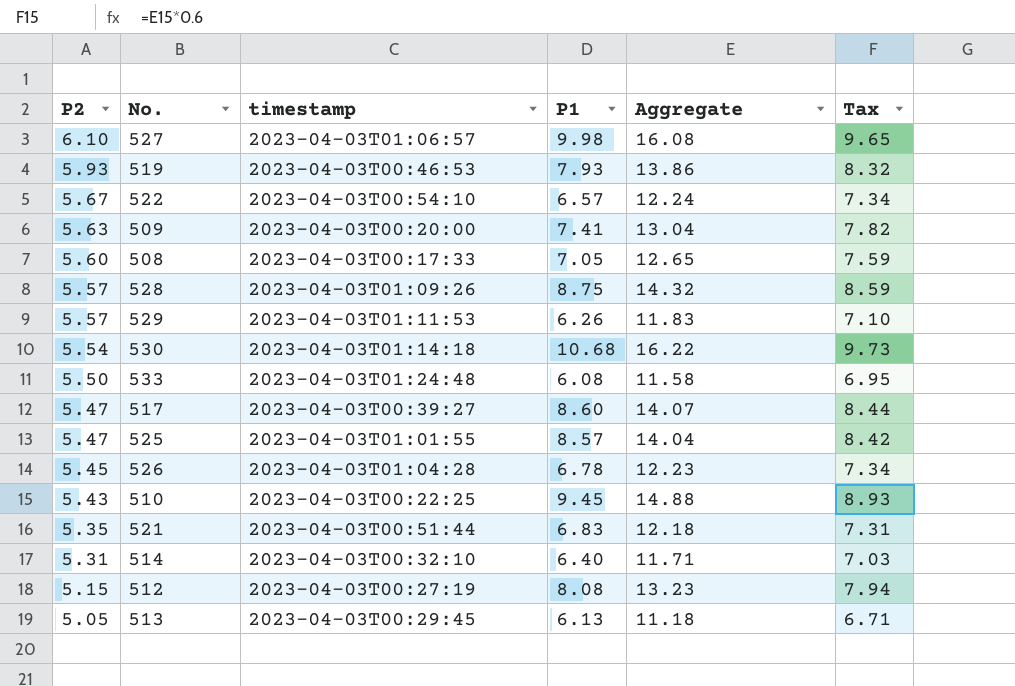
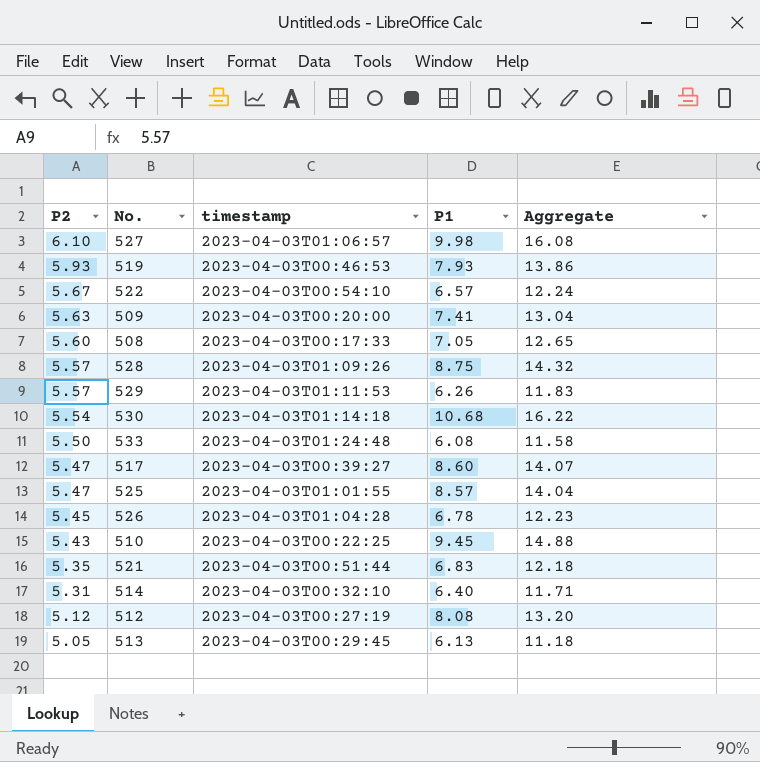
column Tax | formula: [Aggregate] * 0.6 -> none
512 | P2: 5.15 -> 5.12
512 | Aggregate: 13.23 -> 13.20

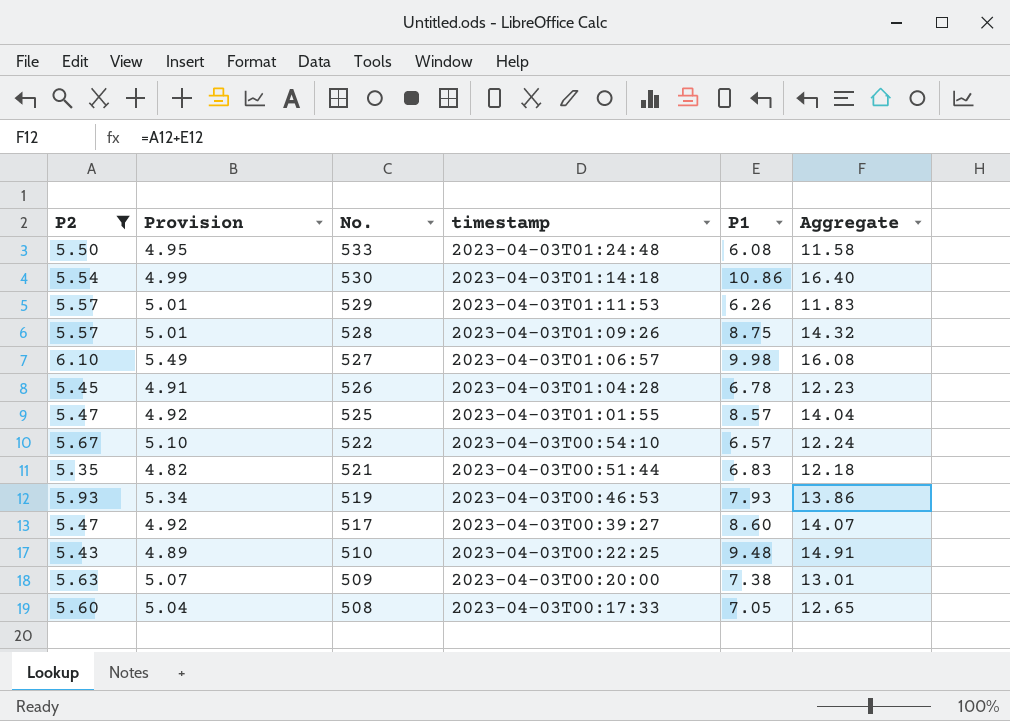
filter: none -> P2 >= 5.35
row order: P2 descending -> No. descending
column Provision | formula: none -> [P2] * 0.9
530 | P1: 10.68 -> 10.86
530 | Aggregate: 16.22 -> 16.40
510 | P1: 9.45 -> 9.48
510 | Aggregate: 14.88 -> 14.91
509 | P1: 7.41 -> 7.38
509 | Aggregate: 13.04 -> 13.01

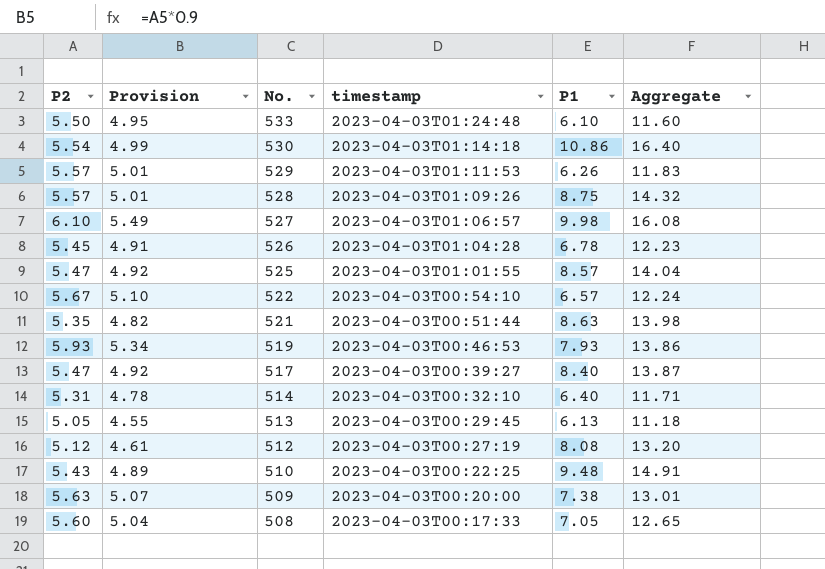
filter: P2 >= 5.35 -> none
533 | P1: 6.08 -> 6.10
533 | Aggregate: 11.58 -> 11.60
521 | P1: 6.83 -> 8.63
521 | Aggregate: 12.18 -> 13.98
517 | P1: 8.60 -> 8.40
517 | Aggregate: 14.07 -> 13.87

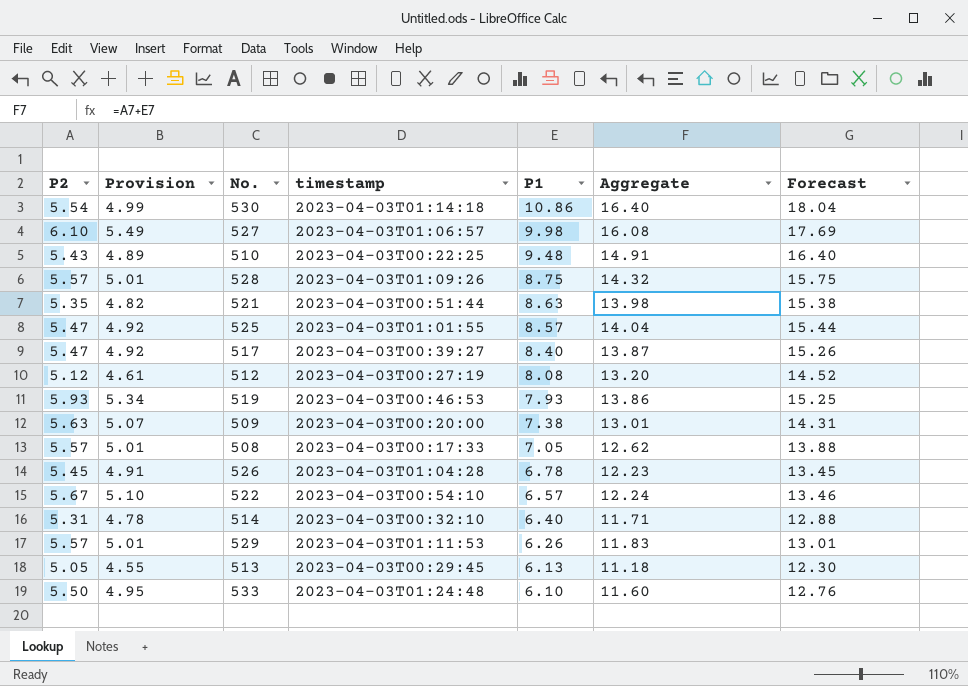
row order: No. descending -> P1 descending
column Forecast | formula: none -> [Aggregate] * 1.1
508 | P2: 5.60 -> 5.57
508 | Provision: 5.04 -> 5.01
508 | Aggregate: 12.65 -> 12.62

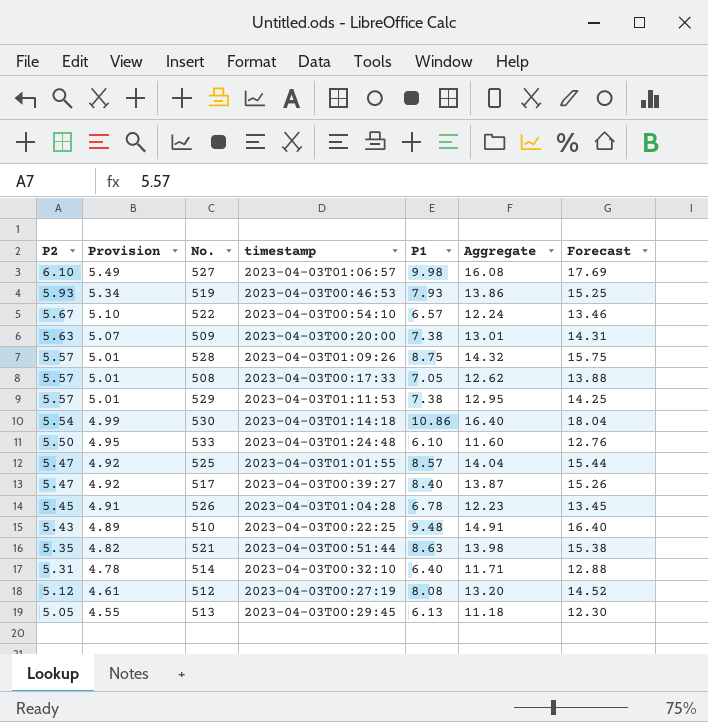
row order: P1 descending -> P2 descending
529 | P1: 6.26 -> 7.38
529 | Aggregate: 11.83 -> 12.95
529 | Forecast: 13.01 -> 14.25

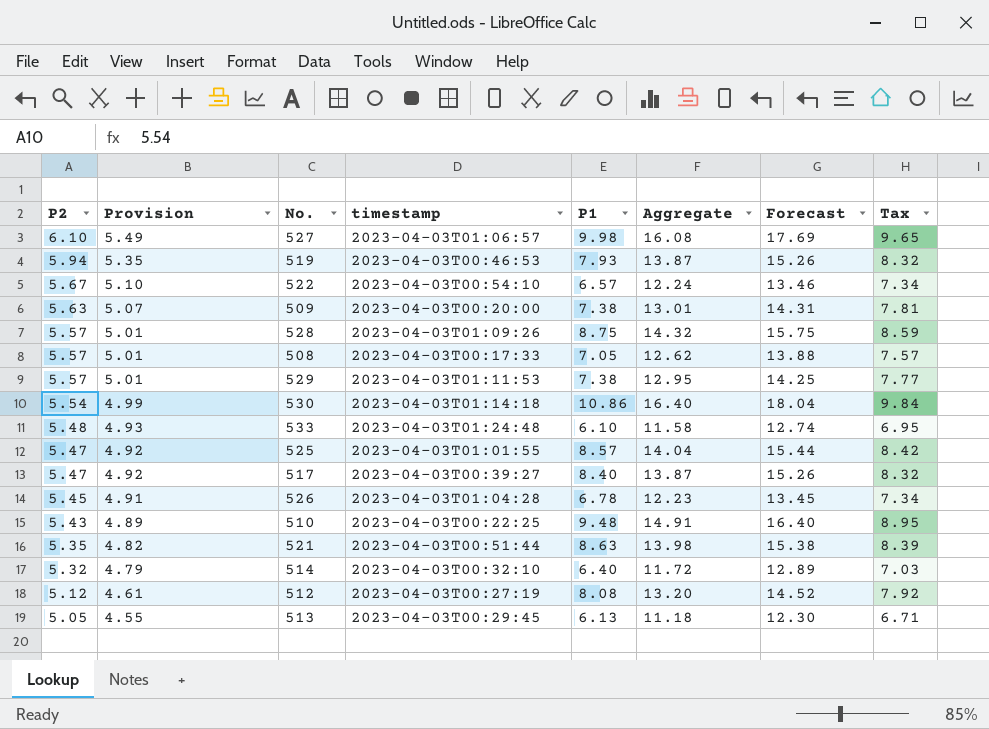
column Tax | formula: none -> [Aggregate] * 0.6
519 | P2: 5.93 -> 5.94
519 | Provision: 5.34 -> 5.35
519 | Aggregate: 13.86 -> 13.87
519 | Forecast: 15.25 -> 15.26
533 | P2: 5.50 -> 5.48
533 | Provision: 4.95 -> 4.93
533 | Aggregate: 11.60 -> 11.58
533 | Forecast: 12.76 -> 12.74
514 | P2: 5.31 -> 5.32
514 | Provision: 4.78 -> 4.79
514 | Aggregate: 11.71 -> 11.72
514 | Forecast: 12.88 -> 12.89

